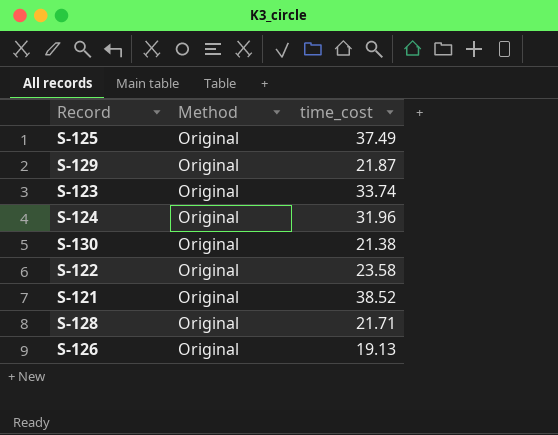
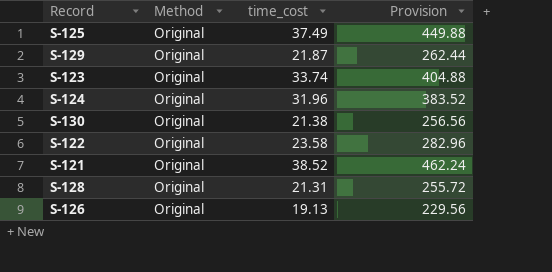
column Provision | formula: none -> [time_cost] * 12
S-128 | time_cost: 21.71 -> 21.31

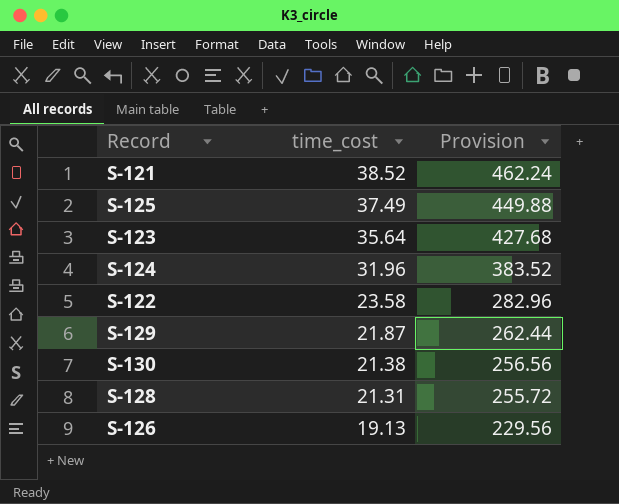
row order: none -> time_cost descending
column Method | position: 2 -> none
S-123 | time_cost: 33.74 -> 35.64
S-123 | Provision: 404.88 -> 427.68

